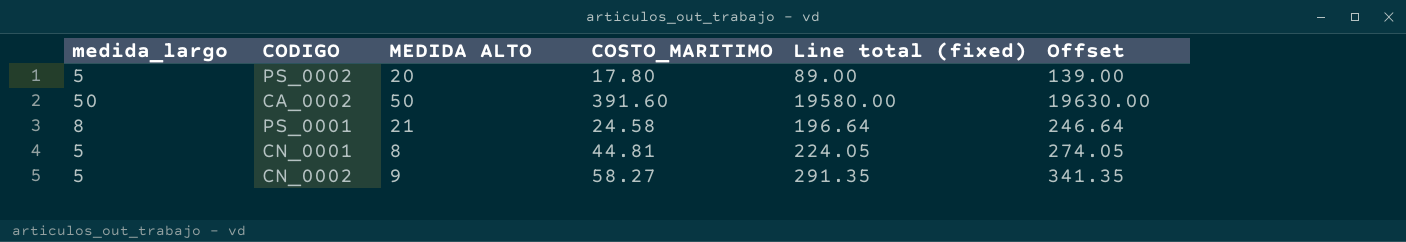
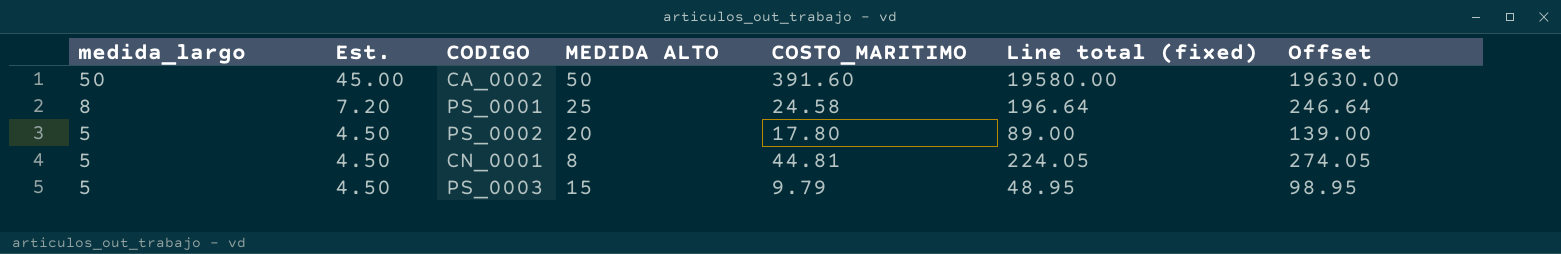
row order: none -> medida_largo descending
column Est. | formula: none -> [medida_largo] * 0.9
row CN_0002: 5 | 9 | 58.27 | 291.35 | 341.35 -> none
PS_0001 | MEDIDA ALTO: 21 -> 25
row PS_0003: none -> 5 | 4.50 | 15 | 9.79 | 48.95 | 98.95

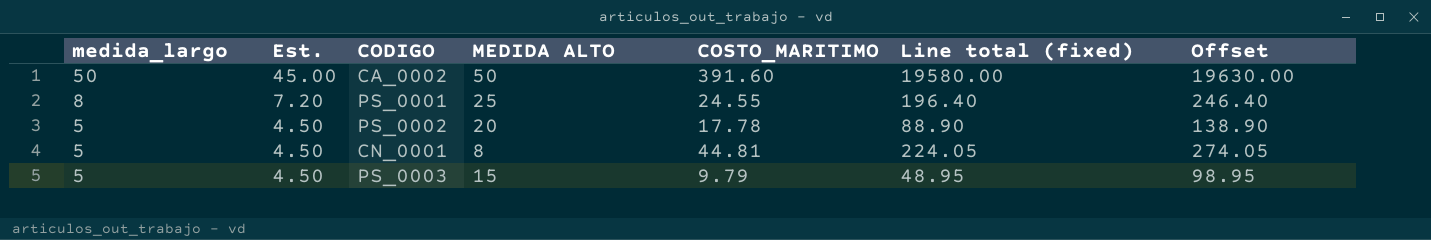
PS_0001 | COSTO_MARITIMO: 24.58 -> 24.55
PS_0001 | Line total (fixed): 196.64 -> 196.40
PS_0001 | Offset: 246.64 -> 246.40
PS_0002 | COSTO_MARITIMO: 17.80 -> 17.78
PS_0002 | Line total (fixed): 89.00 -> 88.90
PS_0002 | Offset: 139.00 -> 138.90

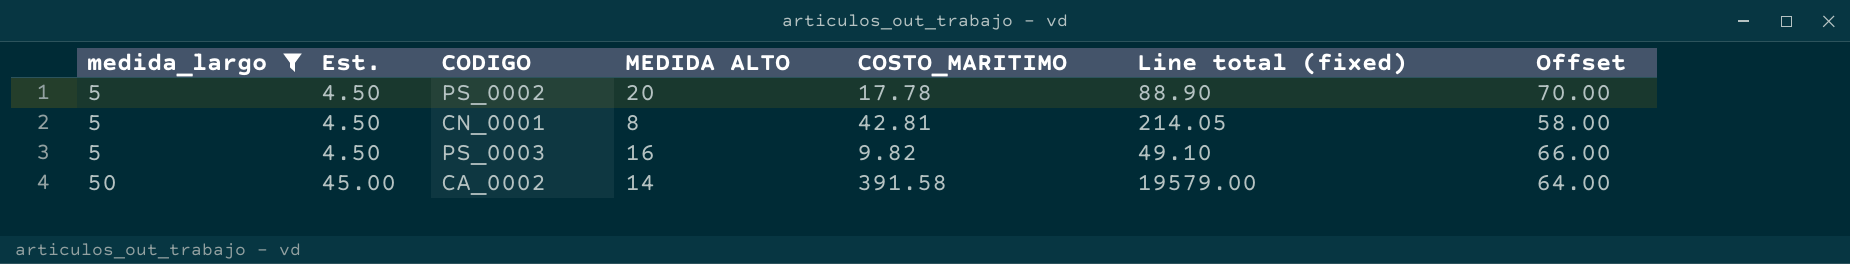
filter: none -> medida_largo != 8
row order: medida_largo descending -> medida_largo ascending
column Offset | formula: [Line total (fixed)] + 50 -> [MEDIDA ALTO] + 50
CN_0001 | COSTO_MARITIMO: 44.81 -> 42.81
CN_0001 | Line total (fixed): 224.05 -> 214.05
PS_0003 | MEDIDA ALTO: 15 -> 16
PS_0003 | COSTO_MARITIMO: 9.79 -> 9.82
PS_0003 | Line total (fixed): 48.95 -> 49.10
CA_0002 | MEDIDA ALTO: 50 -> 14
CA_0002 | COSTO_MARITIMO: 391.60 -> 391.58
CA_0002 | Line total (fixed): 19580.00 -> 19579.00

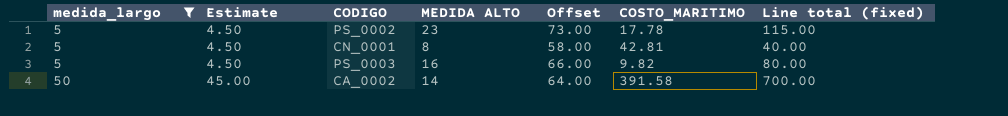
column name: Est. -> Estimate
column Offset | position: 7 -> 5
column Line total (fixed) | formula: [medida_largo] * [COSTO_MARITIMO] -> [medida_largo] * [MEDIDA ALTO]
PS_0002 | MEDIDA ALTO: 20 -> 23
PS_0002 | Offset: 70.00 -> 73.00

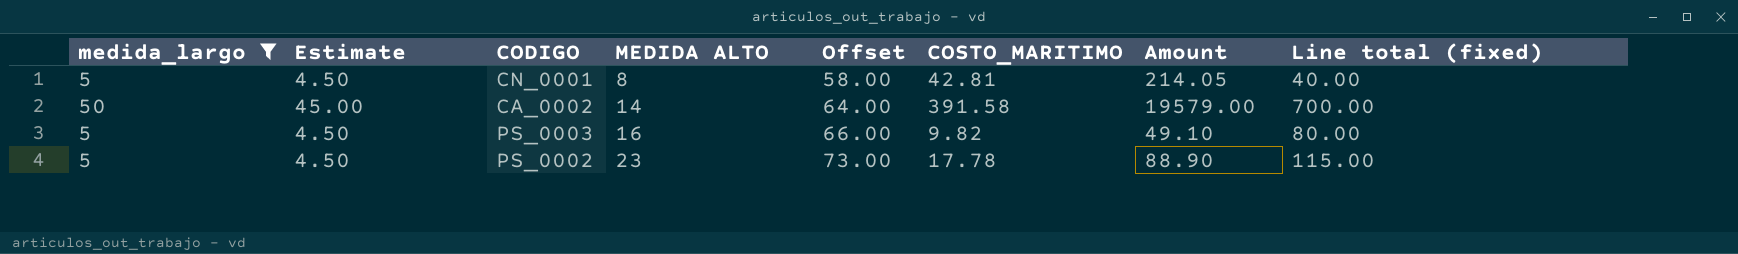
row order: medida_largo ascending -> MEDIDA ALTO ascending
column Amount | formula: none -> [medida_largo] * [COSTO_MARITIMO]

